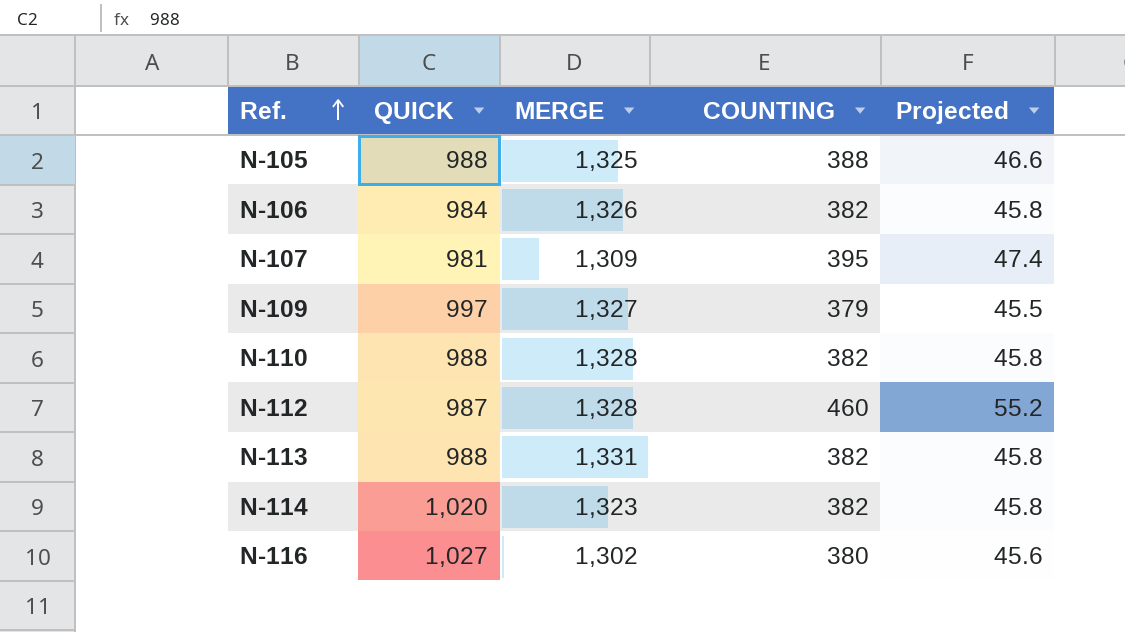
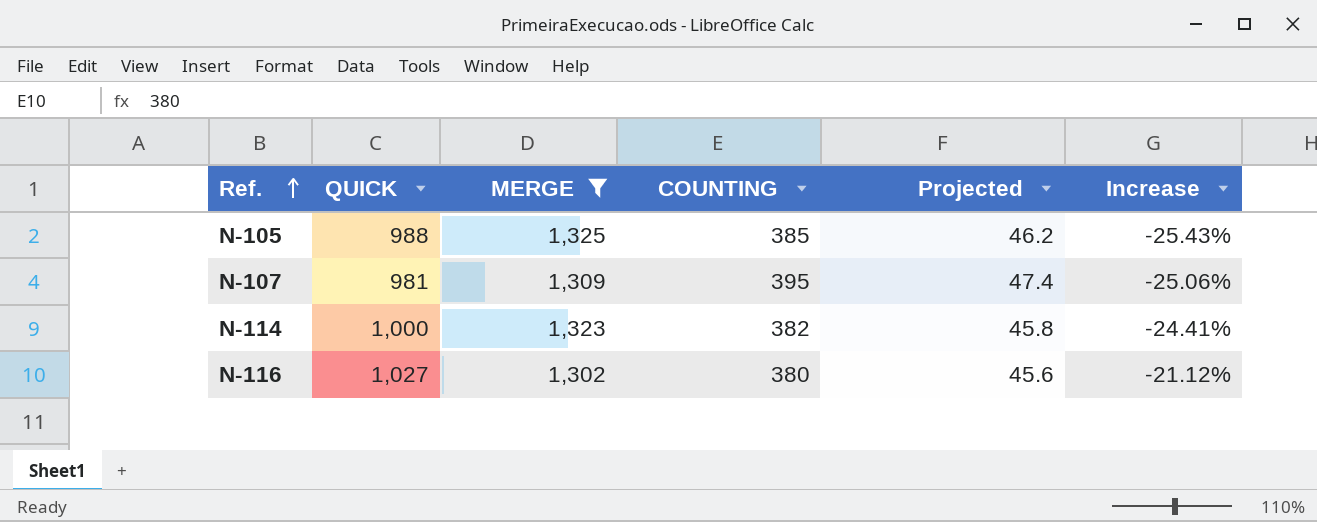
filter: none -> MERGE <= 1,325
column Increase | formula: none -> ([QUICK] - [MERGE]) / [MERGE]
N-105 | COUNTING: 388 -> 385
N-105 | Projected: 46.6 -> 46.2
N-114 | QUICK: 1,020 -> 1,000

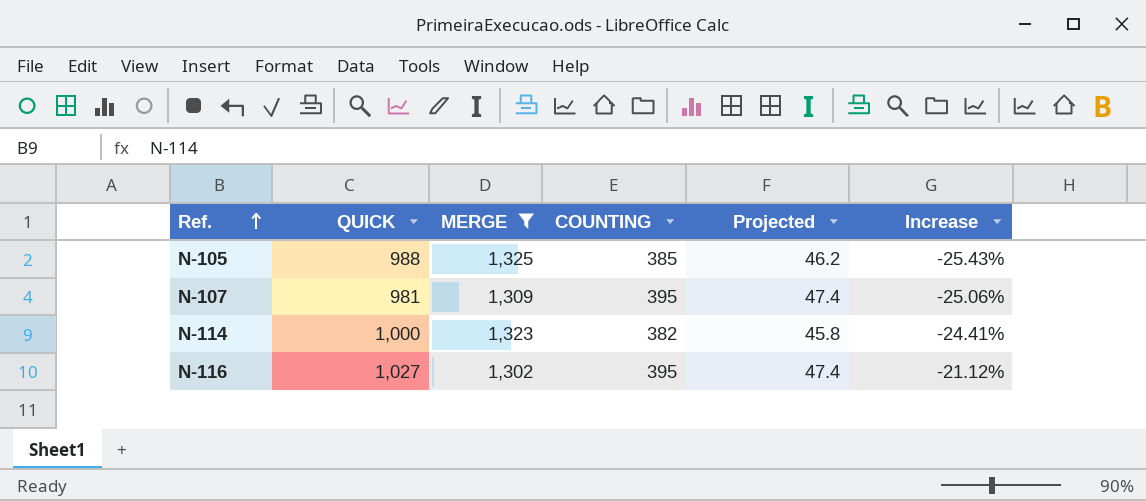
N-116 | COUNTING: 380 -> 395
N-116 | Projected: 45.6 -> 47.4

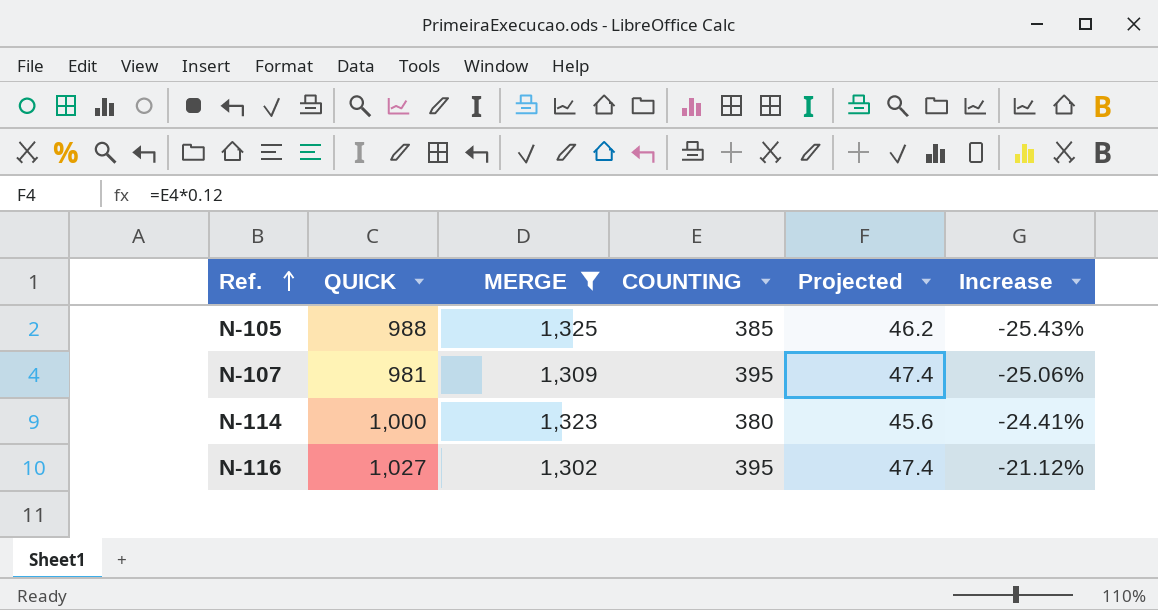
N-114 | COUNTING: 382 -> 380
N-114 | Projected: 45.8 -> 45.6

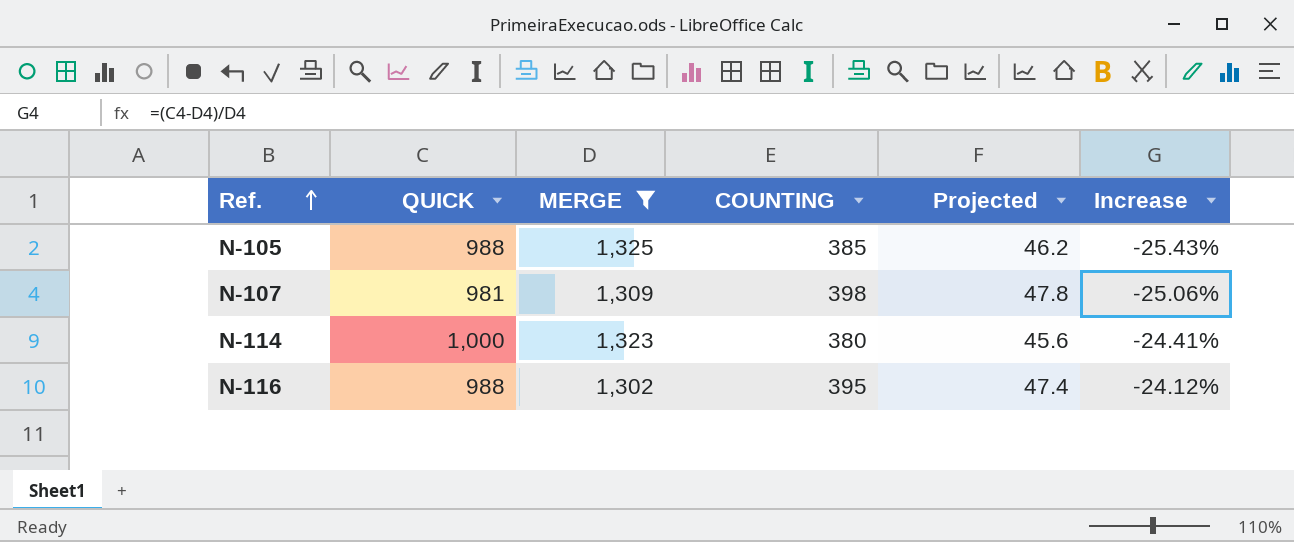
N-107 | COUNTING: 395 -> 398
N-107 | Projected: 47.4 -> 47.8
N-116 | QUICK: 1,027 -> 988
N-116 | Increase: -21.12% -> -24.12%

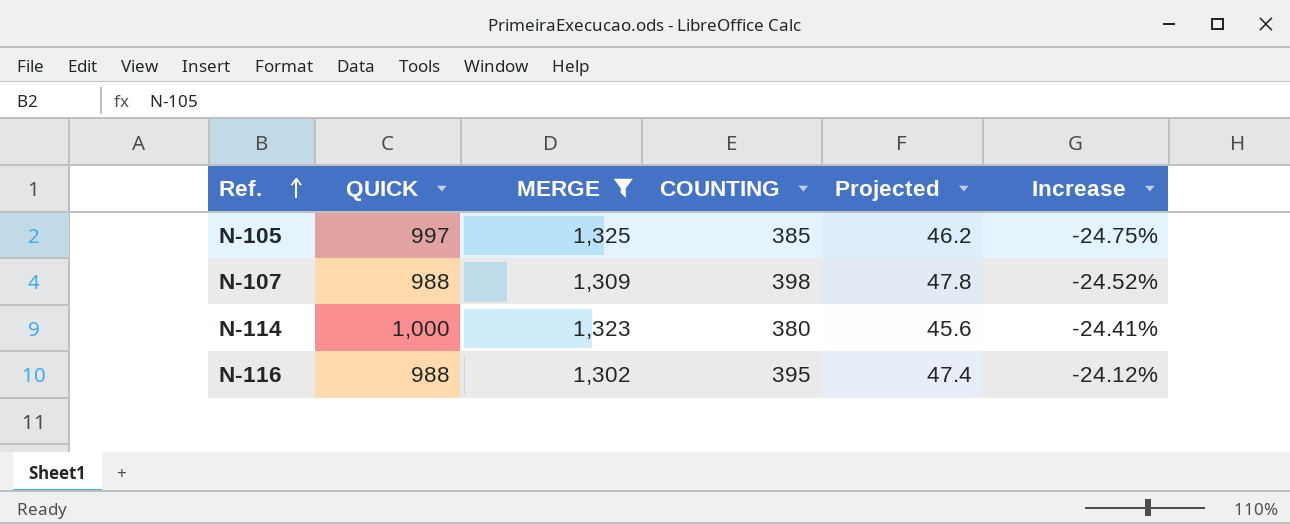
N-105 | QUICK: 988 -> 997
N-105 | Increase: -25.43% -> -24.75%
N-107 | QUICK: 981 -> 988
N-107 | Increase: -25.06% -> -24.52%

